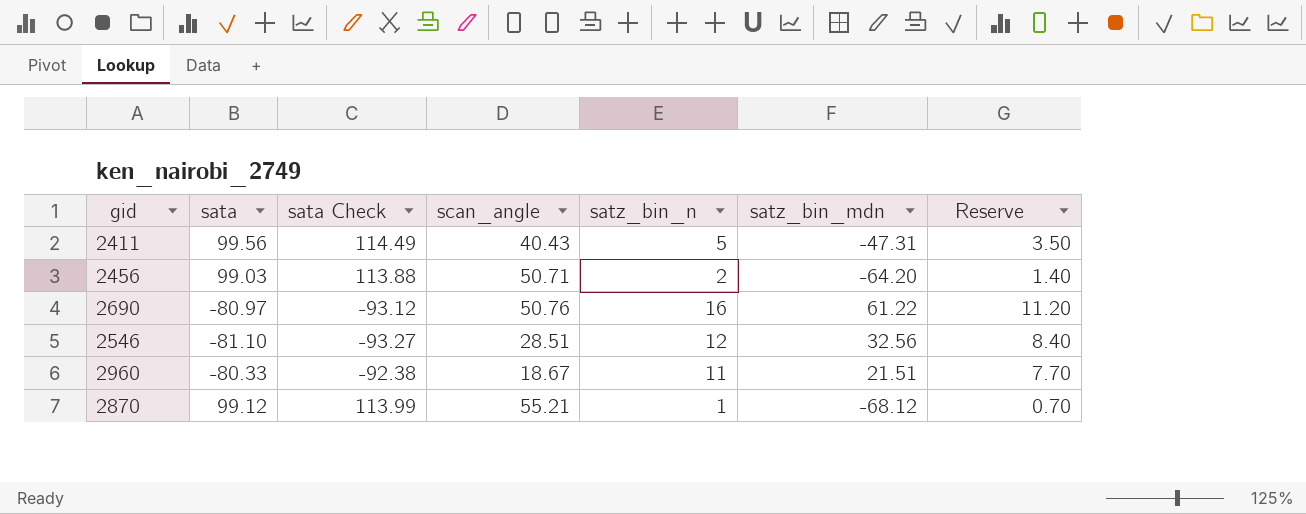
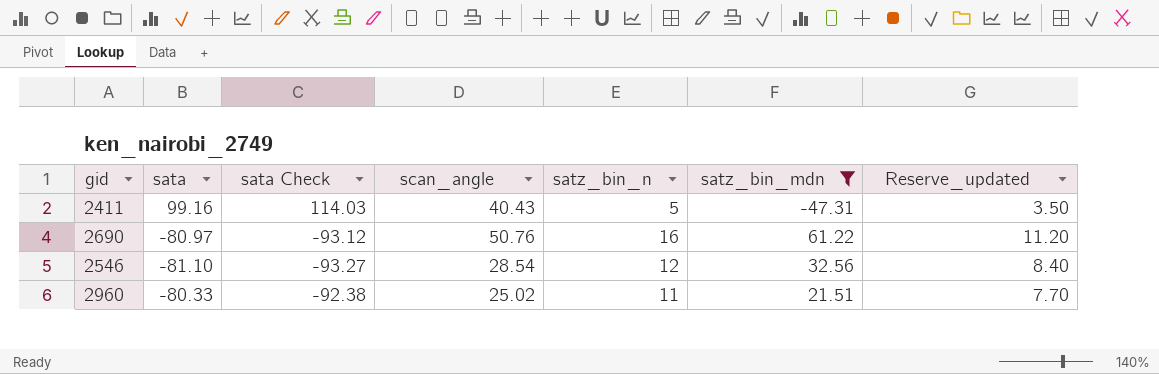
filter: none -> satz_bin_mdn >= -47.31
column name: Reserve -> Reserve_updated
2411 | sata: 99.56 -> 99.16
2411 | sata Check: 114.49 -> 114.03
2546 | scan_angle: 28.51 -> 28.54
2960 | scan_angle: 18.67 -> 25.02

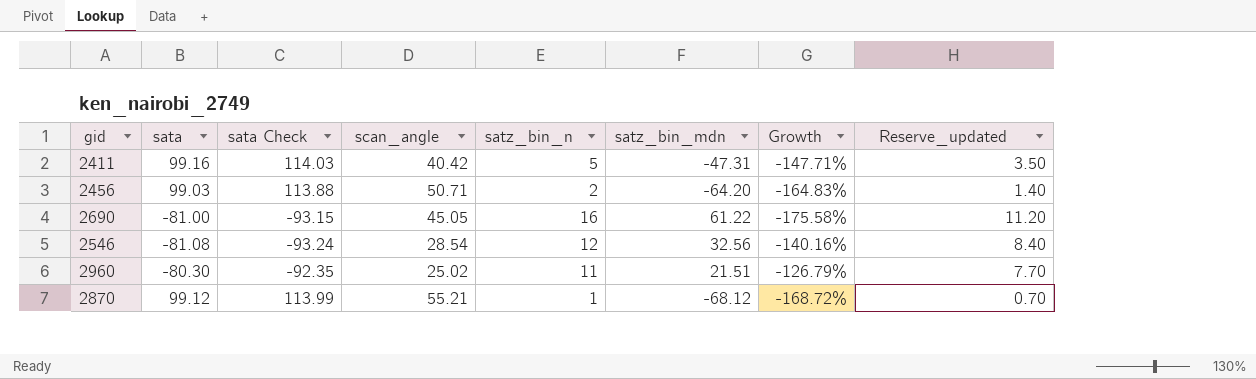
filter: satz_bin_mdn >= -47.31 -> none
column Growth | formula: none -> ([satz_bin_mdn] - [sata]) / [sata]
2411 | scan_angle: 40.43 -> 40.42
2690 | sata: -80.97 -> -81.00
2690 | sata Check: -93.12 -> -93.15
2690 | scan_angle: 50.76 -> 45.05
2546 | sata: -81.10 -> -81.08
2546 | sata Check: -93.27 -> -93.24
2960 | sata: -80.33 -> -80.30
2960 | sata Check: -92.38 -> -92.35

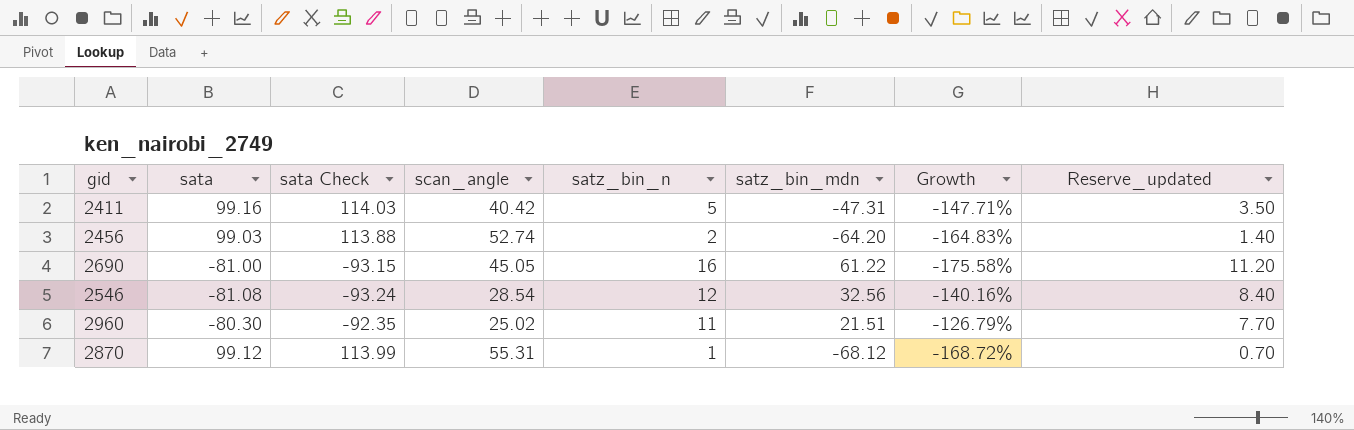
2456 | scan_angle: 50.71 -> 52.74
2870 | scan_angle: 55.21 -> 55.31

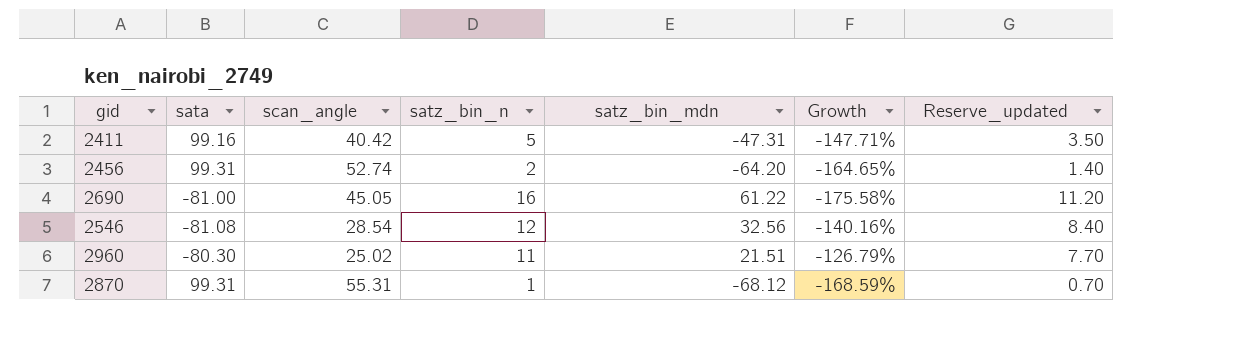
column sata Check | formula: [sata] * 1.15 -> none
2456 | sata: 99.03 -> 99.31
2456 | Growth: -164.83% -> -164.65%
2870 | sata: 99.12 -> 99.31
2870 | Growth: -168.72% -> -168.59%

